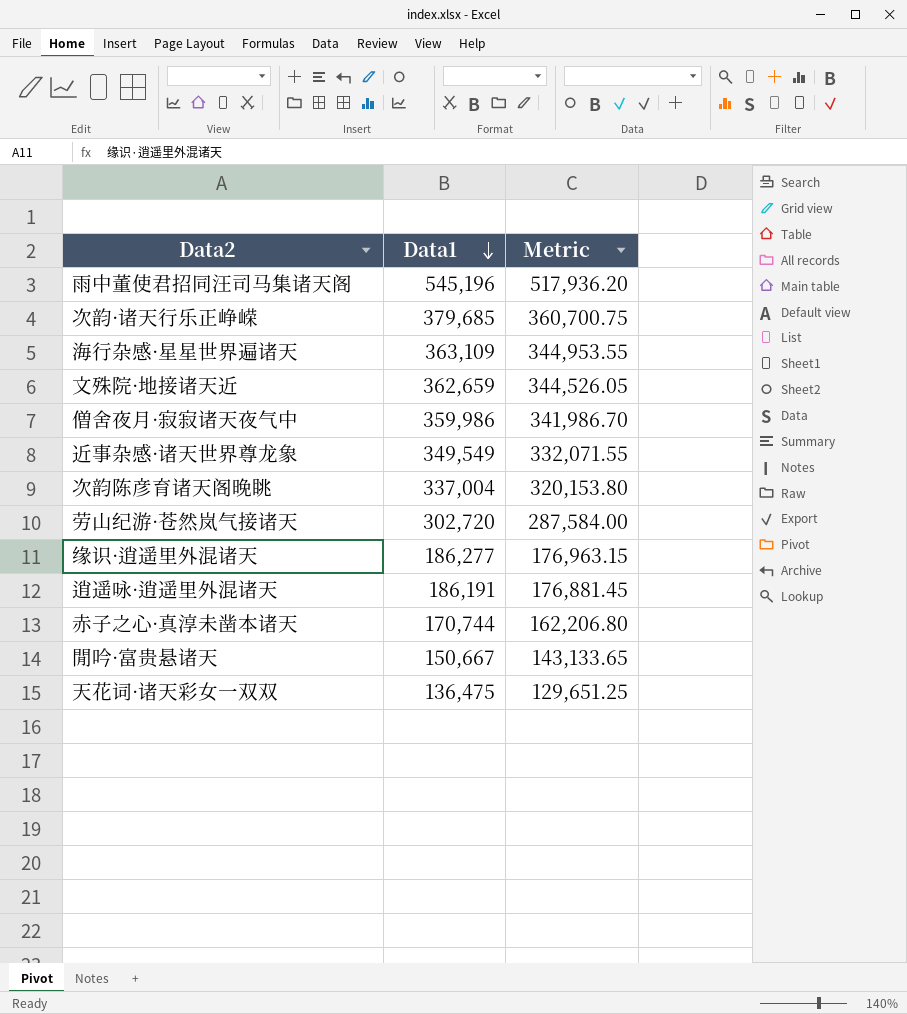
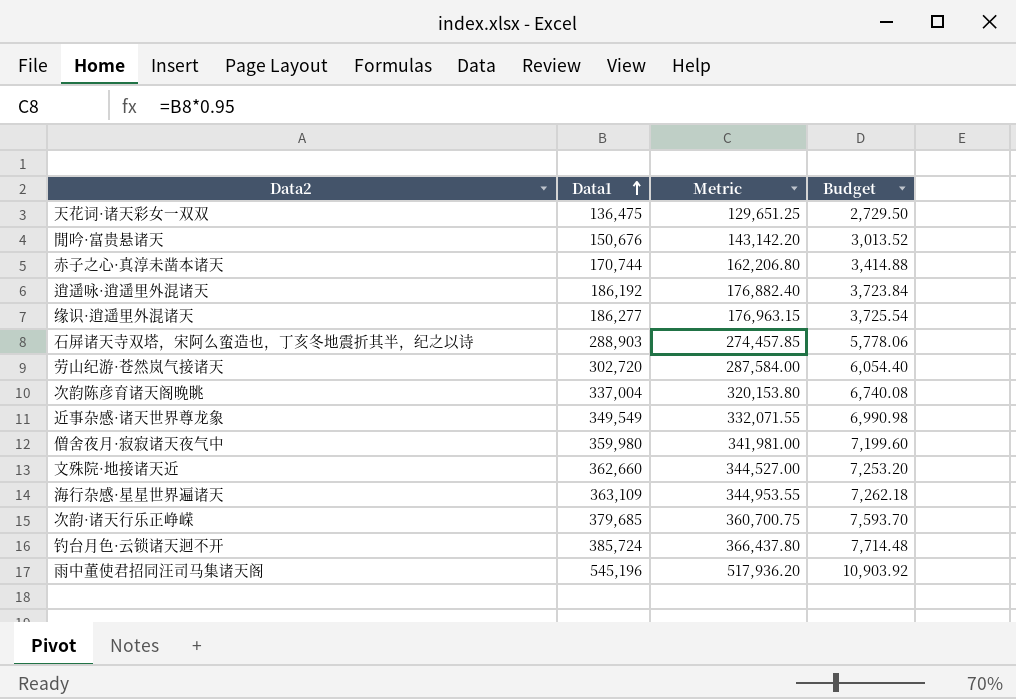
row order: Data1 descending -> Data1 ascending
column Budget | formula: none -> [Data1] * 0.02
閒吟·富贵悬诸天 | Data1: 150,667 -> 150,676
閒吟·富贵悬诸天 | Metric: 143,133.65 -> 143,142.20
逍遥咏·逍遥里外混诸天 | Data1: 186,191 -> 186,192
逍遥咏·逍遥里外混诸天 | Metric: 176,881.45 -> 176,882.40
row 石屏诸天寺双塔，宋阿么蛮造也，丁亥冬地震折其半，纪之以诗: none -> 288,903 | 274,457.85 | 5,778.06
僧舍夜月·寂寂诸天夜气中 | Data1: 359,986 -> 359,980
僧舍夜月·寂寂诸天夜气中 | Metric: 341,986.70 -> 341,981.00
文殊院·地接诸天近 | Data1: 362,659 -> 362,660
文殊院·地接诸天近 | Metric: 344,526.05 -> 344,527.00
row 钓台月色·云锁诸天迥不开: none -> 385,724 | 366,437.80 | 7,714.48

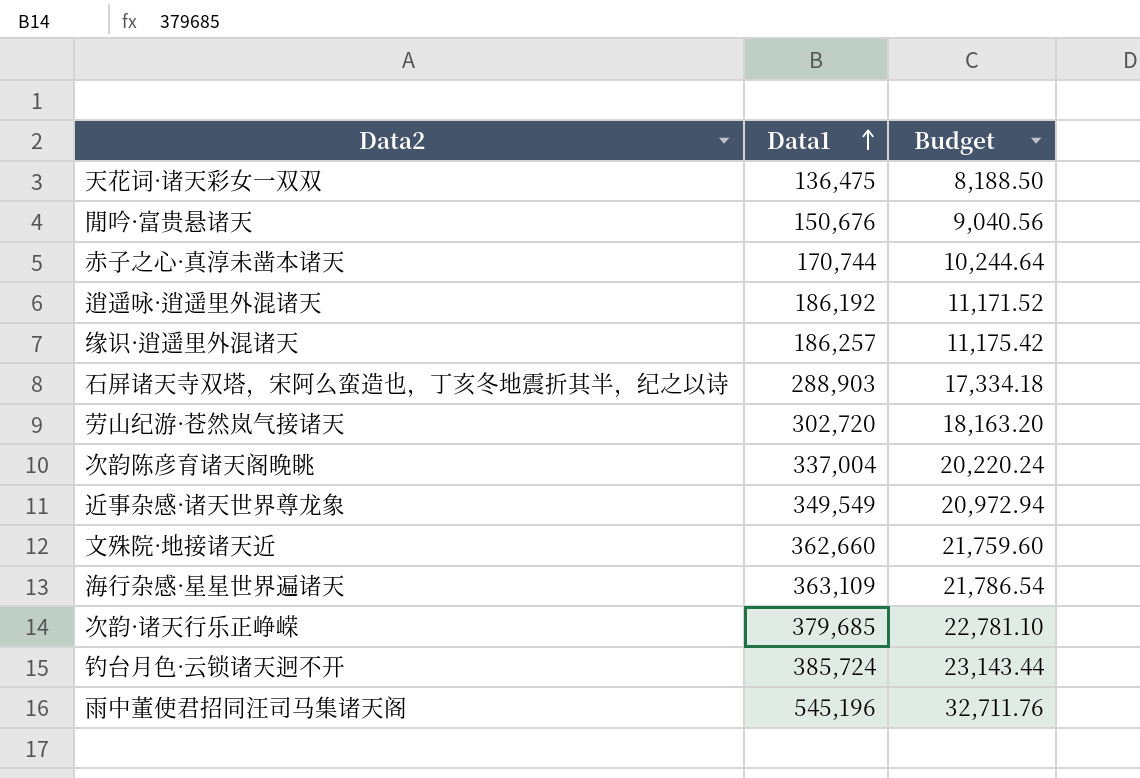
column Metric | formula: [Data1] * 0.95 -> none
column Budget | formula: [Data1] * 0.02 -> [Data1] * 0.06
row 僧舍夜月·寂寂诸天夜气中: 359,980 | 341,981.00 | 7,199.60 -> none
缘识·逍遥里外混诸天 | Data1: 186,277 -> 186,257

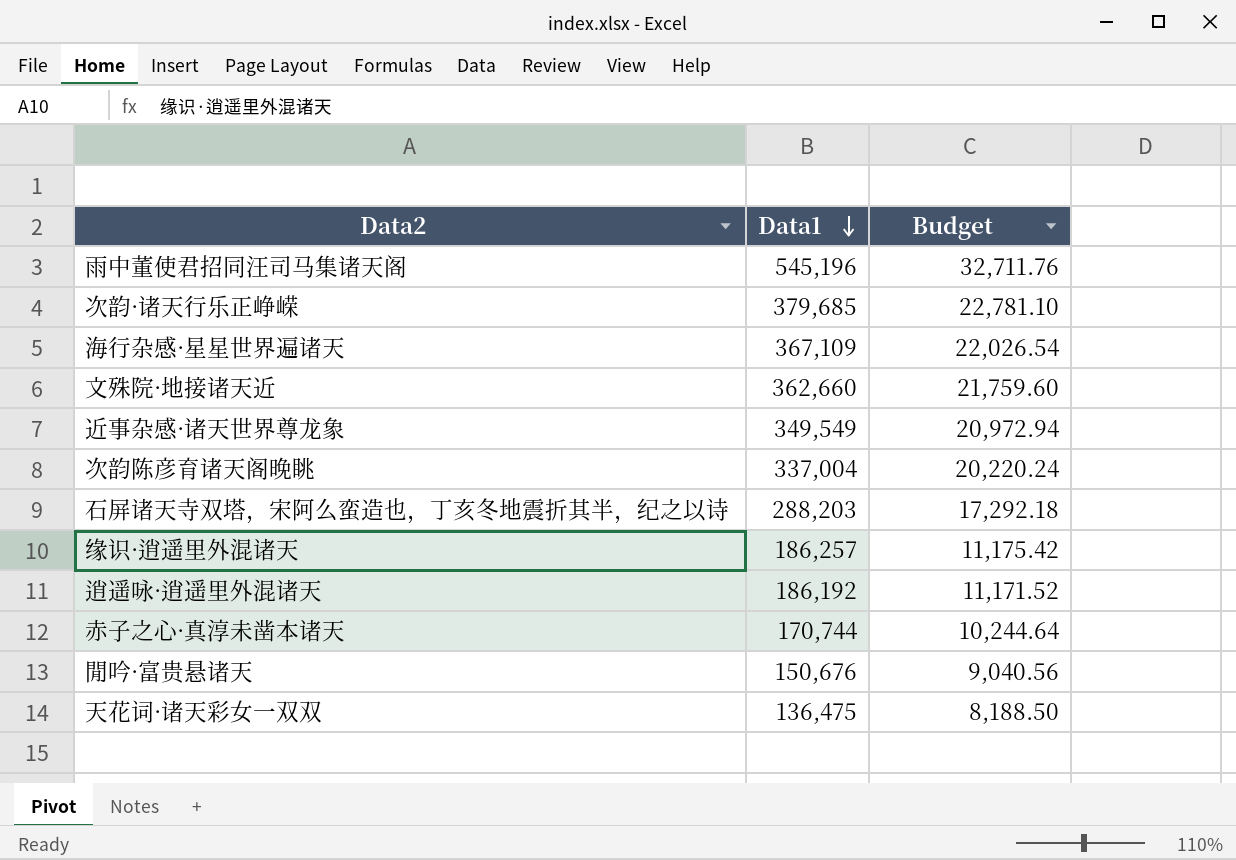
row order: Data1 ascending -> Data1 descending
row 劳山纪游·苍然岚气接诸天: 302,720 | 18,163.20 -> none
row 钓台月色·云锁诸天迥不开: 385,724 | 23,143.44 -> none
海行杂感·星星世界遍诸天 | Data1: 363,109 -> 367,109
海行杂感·星星世界遍诸天 | Budget: 21,786.54 -> 22,026.54
石屏诸天寺双塔，宋阿么蛮造也，丁亥冬地震折其半，纪之以诗 | Data1: 288,903 -> 288,203
石屏诸天寺双塔，宋阿么蛮造也，丁亥冬地震折其半，纪之以诗 | Budget: 17,334.18 -> 17,292.18

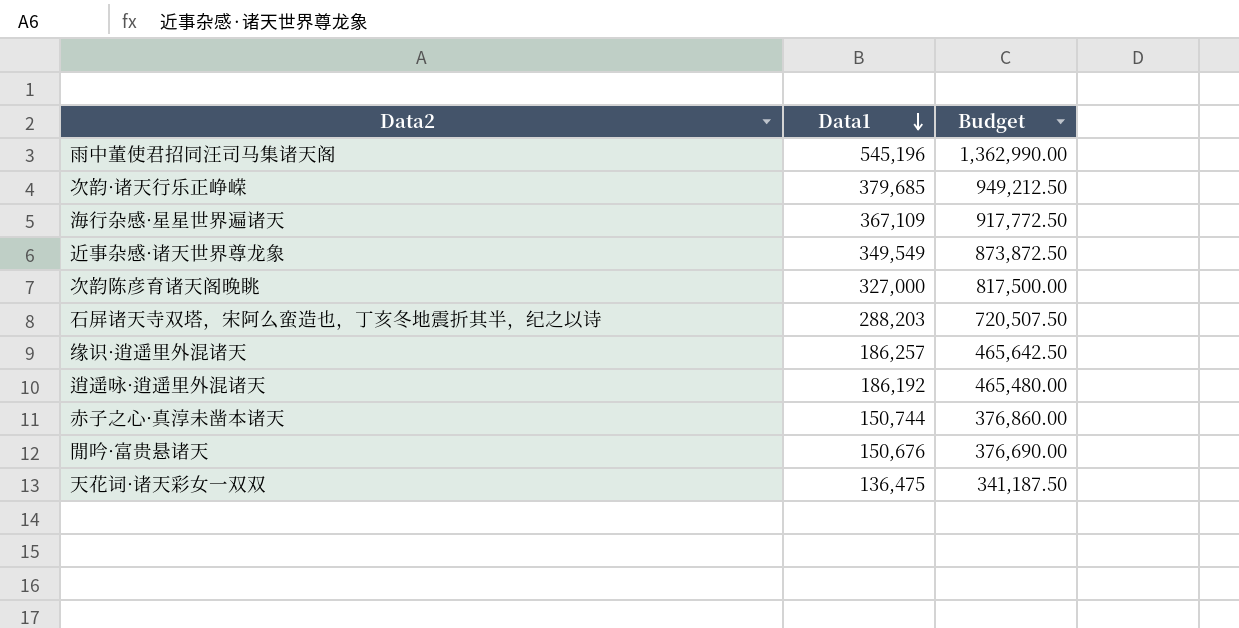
column Budget | formula: [Data1] * 0.06 -> [Data1] * 2.5
row 文殊院·地接诸天近: 362,660 | 21,759.60 -> none
次韵陈彦育诸天阁晚眺 | Data1: 337,004 -> 327,000
赤子之心·真淳未凿本诸天 | Data1: 170,744 -> 150,744

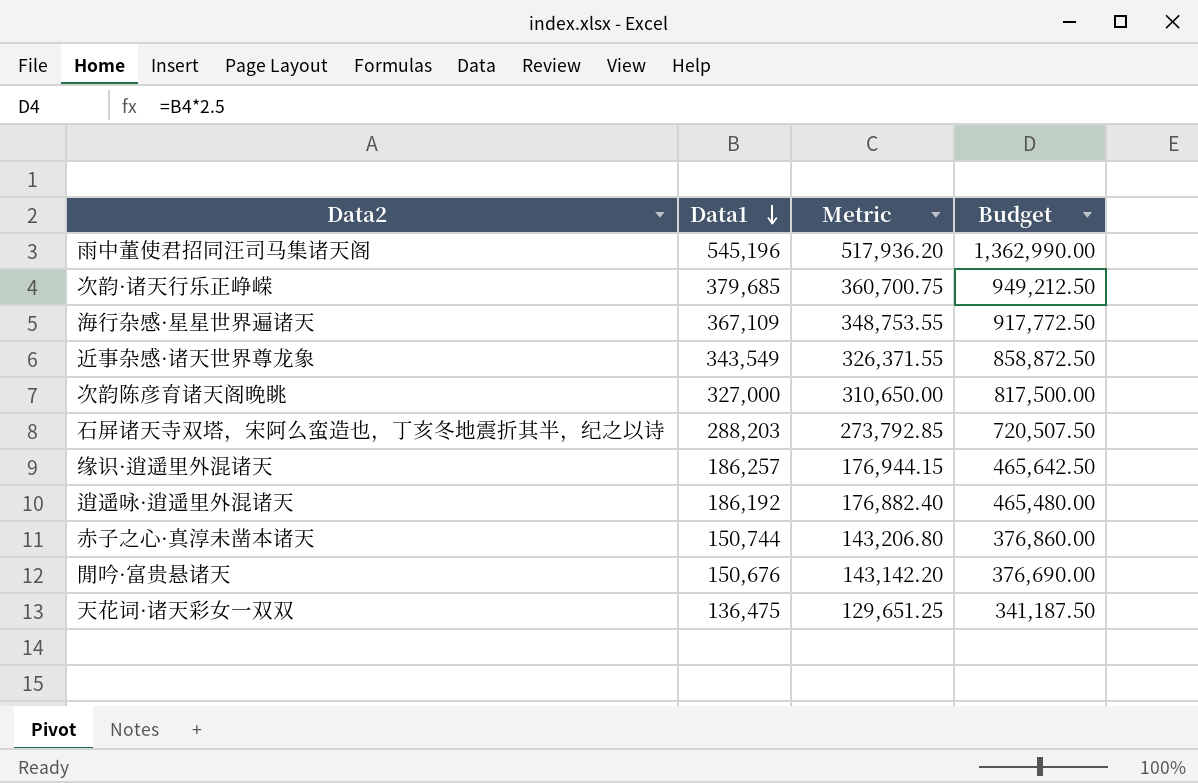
column Metric | formula: none -> [Data1] * 0.95
近事杂感·诸天世界尊龙象 | Data1: 349,549 -> 343,549
近事杂感·诸天世界尊龙象 | Budget: 873,872.50 -> 858,872.50

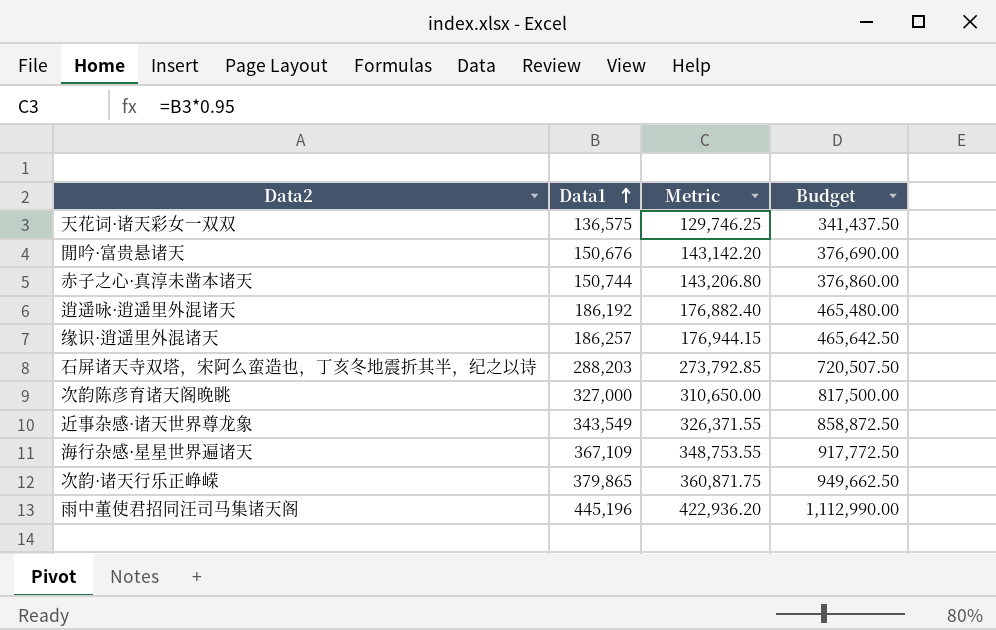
row order: Data1 descending -> Data1 ascending
天花词·诸天彩女一双双 | Data1: 136,475 -> 136,575
天花词·诸天彩女一双双 | Metric: 129,651.25 -> 129,746.25
天花词·诸天彩女一双双 | Budget: 341,187.50 -> 341,437.50
次韵·诸天行乐正峥嵘 | Data1: 379,685 -> 379,865
次韵·诸天行乐正峥嵘 | Metric: 360,700.75 -> 360,871.75
次韵·诸天行乐正峥嵘 | Budget: 949,212.50 -> 949,662.50
雨中董使君招同汪司马集诸天阁 | Data1: 545,196 -> 445,196
雨中董使君招同汪司马集诸天阁 | Metric: 517,936.20 -> 422,936.20
雨中董使君招同汪司马集诸天阁 | Budget: 1,362,990.00 -> 1,112,990.00

